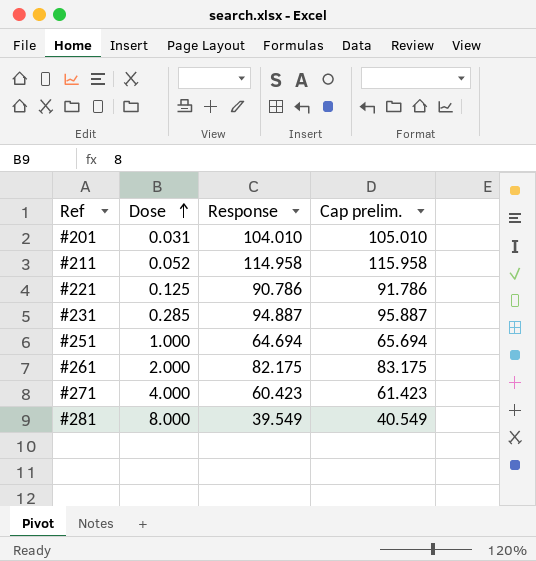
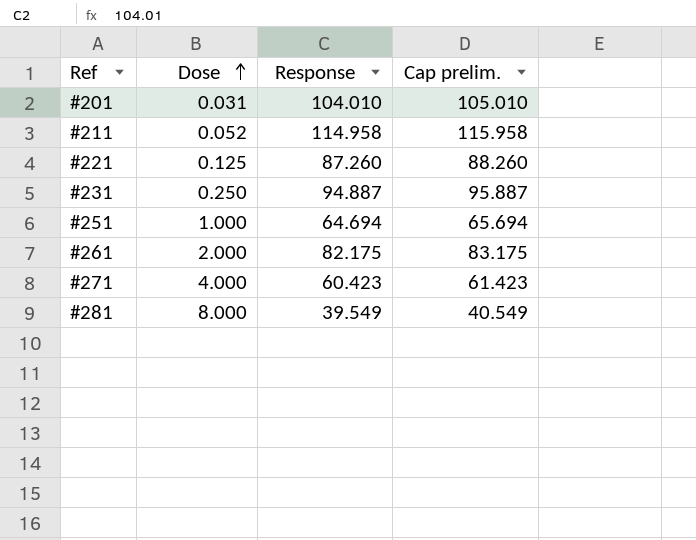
#221 | Response: 90.786 -> 87.260
#221 | Cap prelim.: 91.786 -> 88.260
#231 | Dose: 0.285 -> 0.250

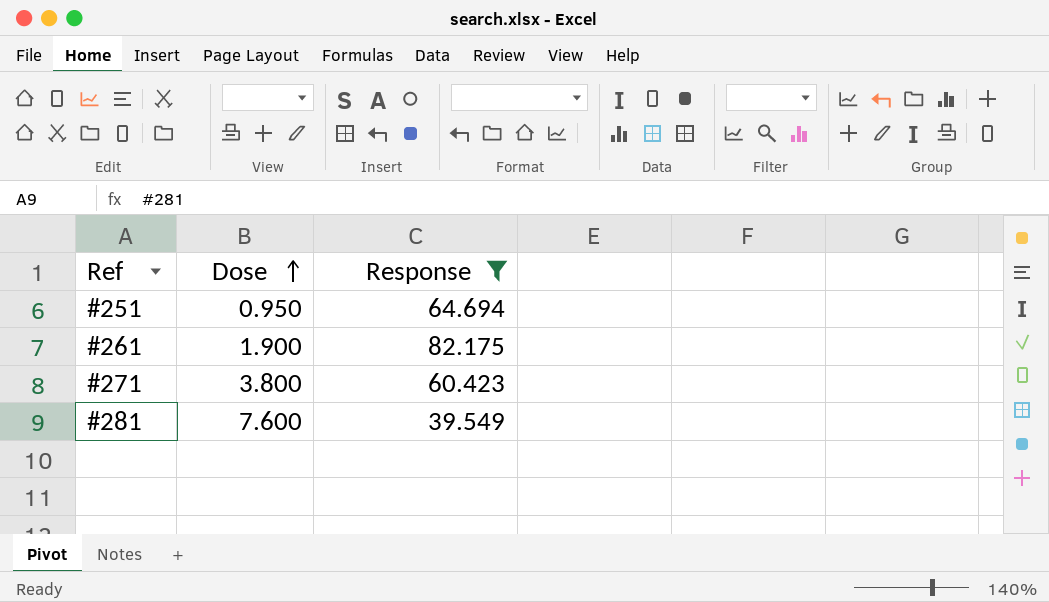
filter: none -> Response <= 82.175
column Cap prelim. | formula: [Response] + 1 -> none
#251 | Dose: 1.000 -> 0.950
#261 | Dose: 2.000 -> 1.900
#271 | Dose: 4.000 -> 3.800
#281 | Dose: 8.000 -> 7.600

